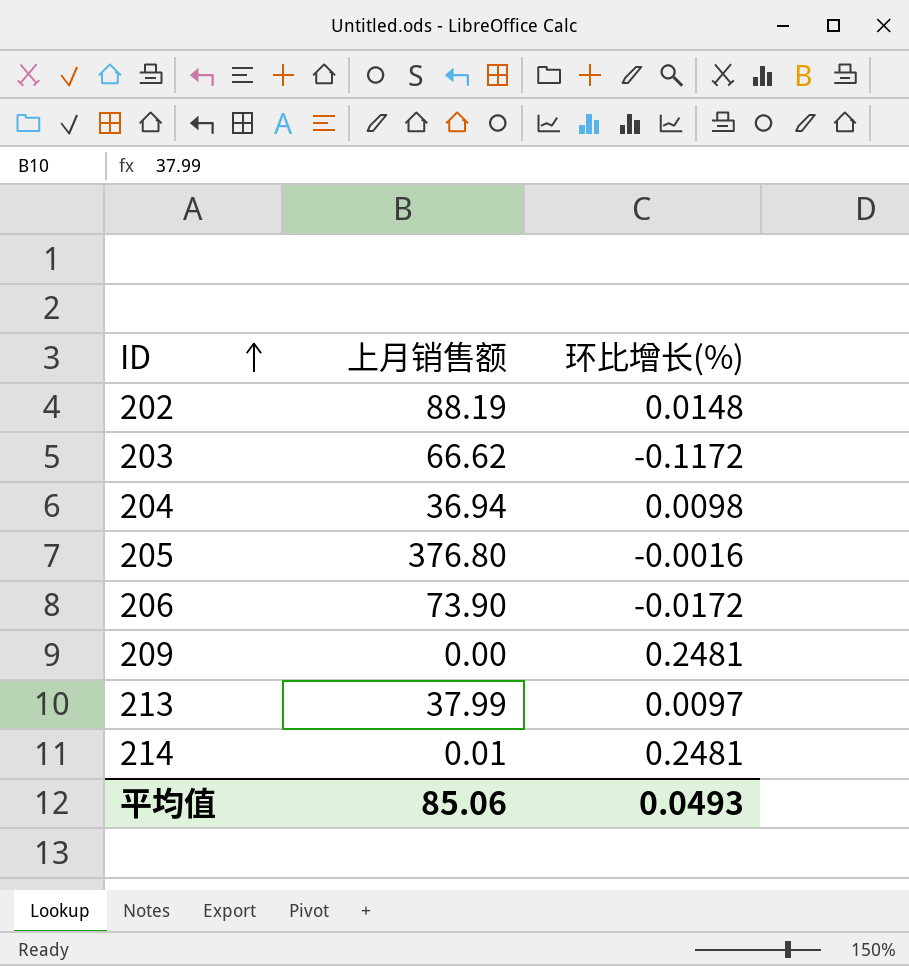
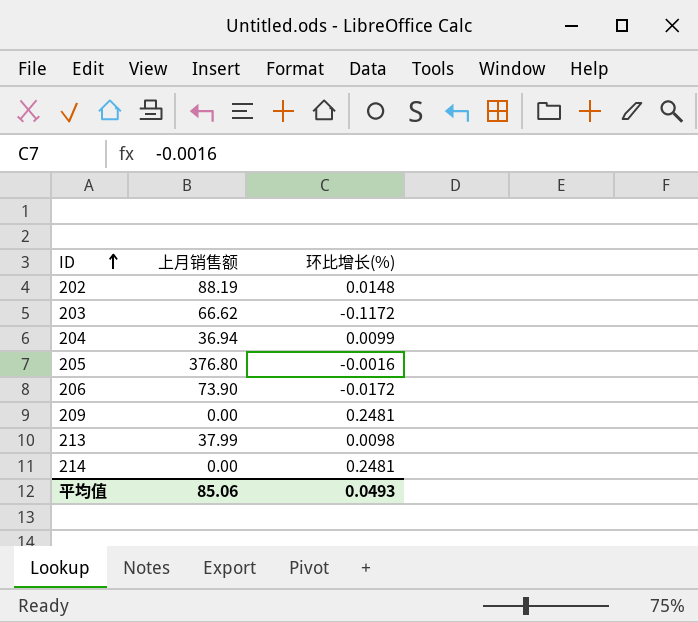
204 | 环比增长(%): 0.0098 -> 0.0099
213 | 环比增长(%): 0.0097 -> 0.0098
214 | 上月销售额: 0.01 -> 0.00

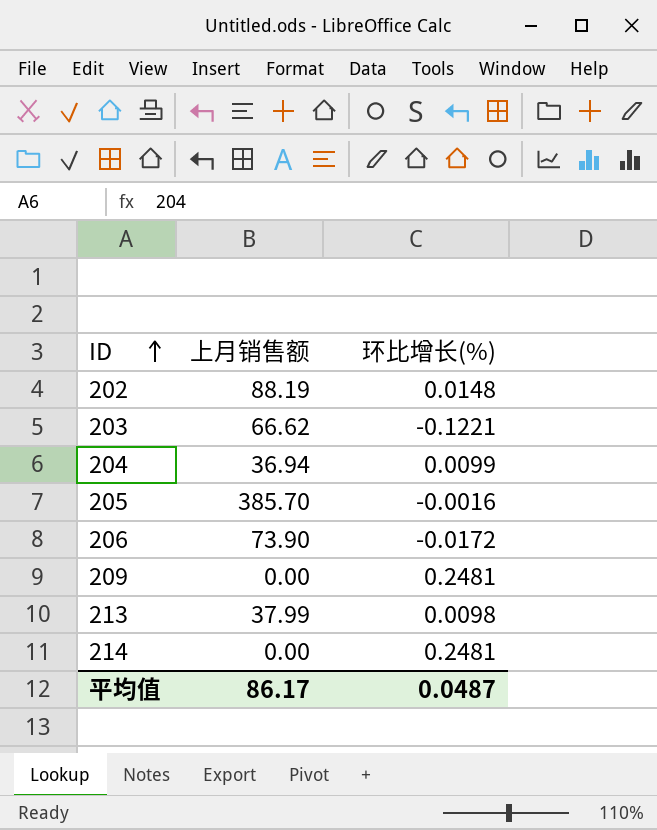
203 | 环比增长(%): -0.1172 -> -0.1221
205 | 上月销售额: 376.80 -> 385.70
平均值 | 上月销售额: 85.06 -> 86.17
平均值 | 环比增长(%): 0.0493 -> 0.0487

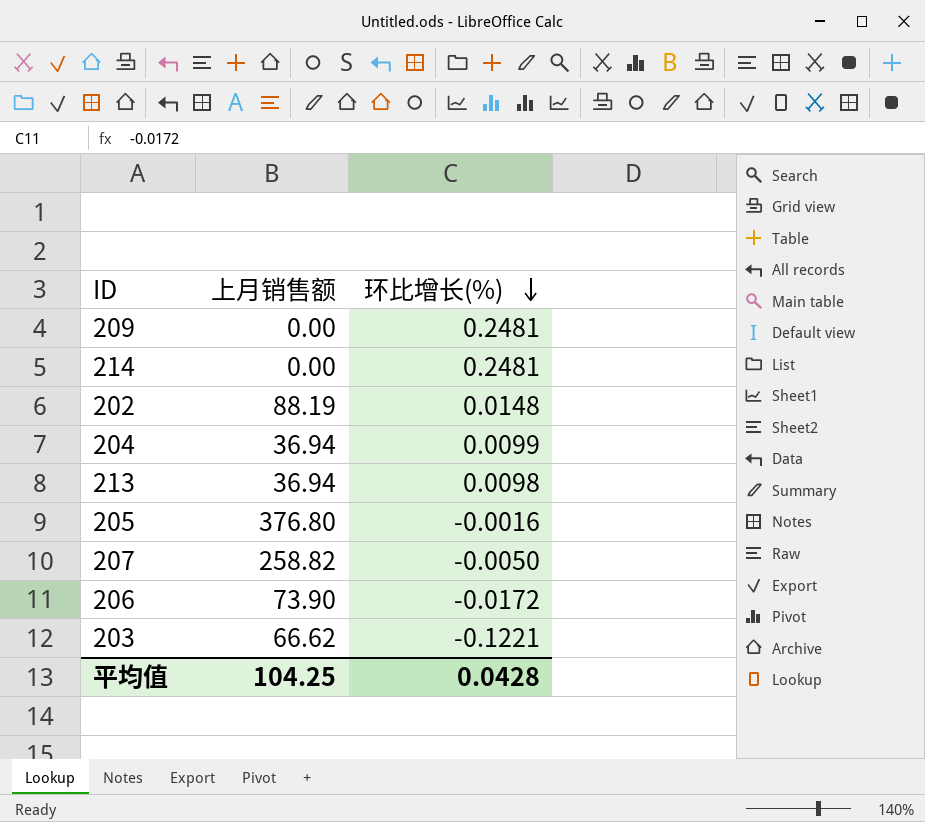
row order: ID ascending -> 环比增长(%) descending
213 | 上月销售额: 37.99 -> 36.94
205 | 上月销售额: 385.70 -> 376.80
row 207: none -> 258.82 | -0.0050
平均值 | 上月销售额: 86.17 -> 104.25
平均值 | 环比增长(%): 0.0487 -> 0.0428

